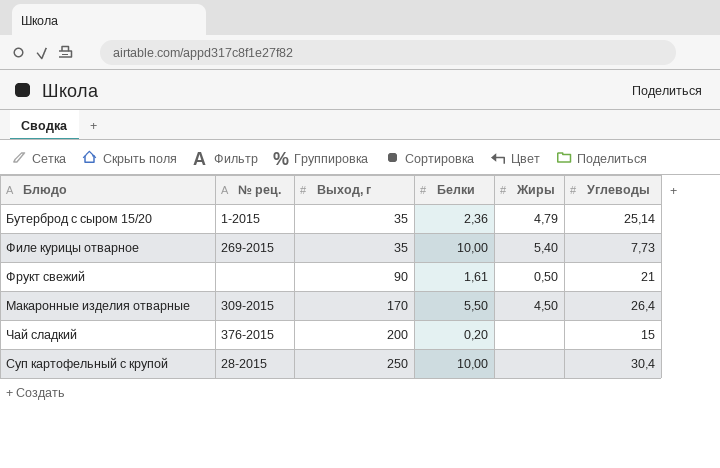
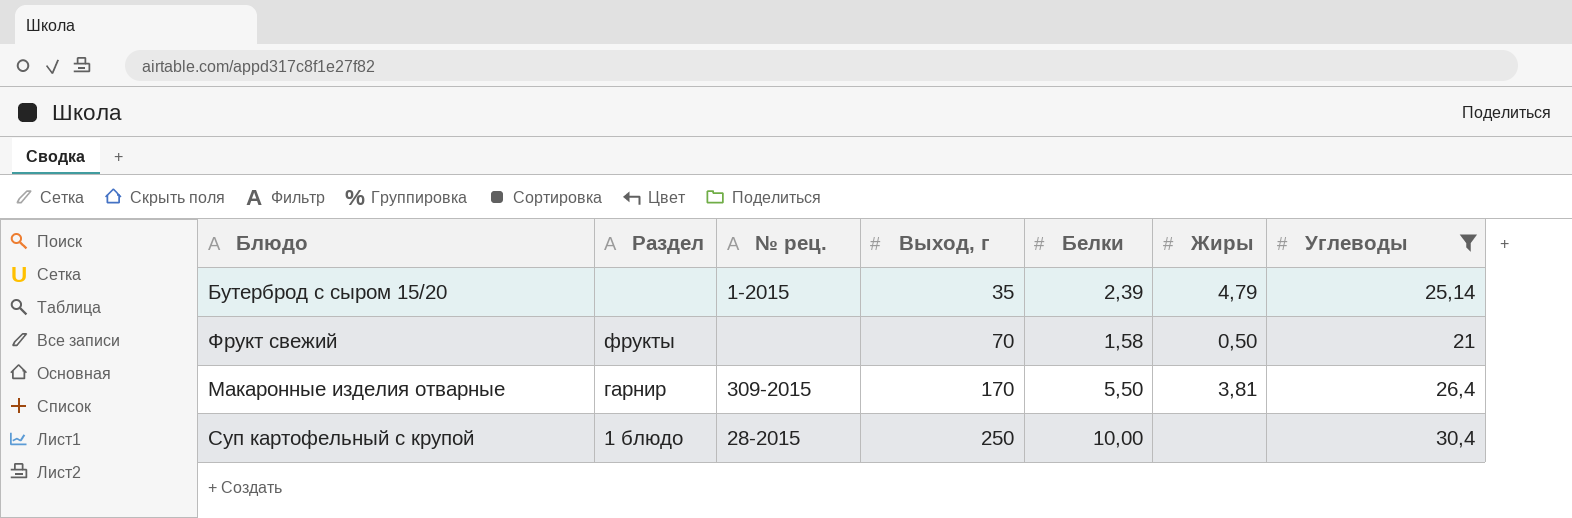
filter: none -> Углеводы >= 21
column Раздел | position: none -> 2
Бутерброд с сыром 15/20 | Белки: 2,36 -> 2,39
Фрукт свежий | Выход, г: 90 -> 70
Фрукт свежий | Белки: 1,61 -> 1,58
Макаронные изделия отварные | Жиры: 4,50 -> 3,81

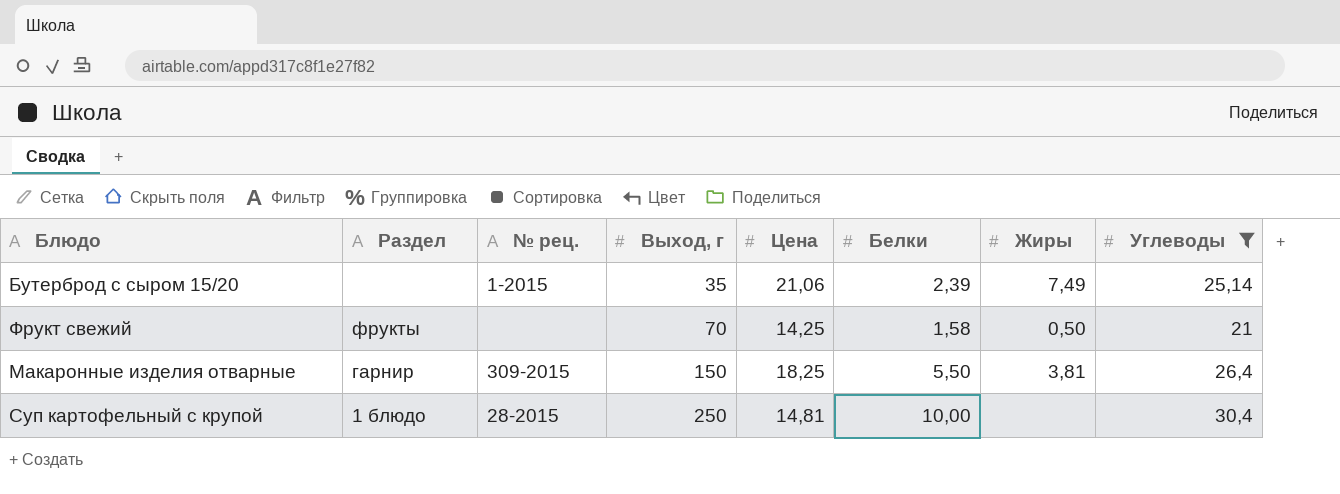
column Цена | position: none -> 5
Бутерброд с сыром 15/20 | Жиры: 4,79 -> 7,49
Макаронные изделия отварные | Выход, г: 170 -> 150

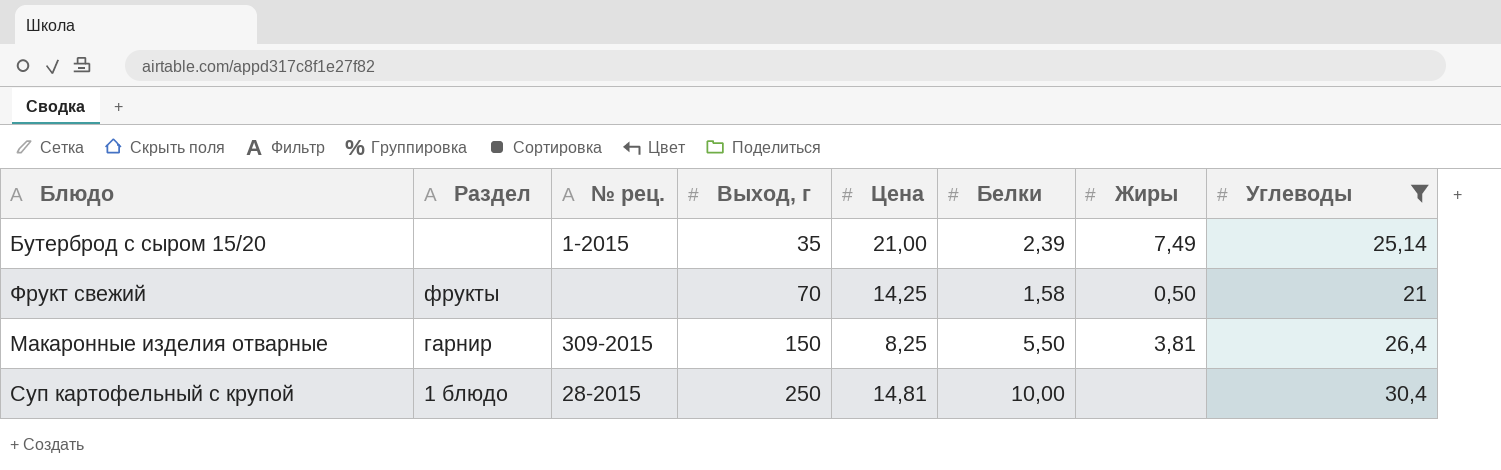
Бутерброд с сыром 15/20 | Цена: 21,06 -> 21,00
Макаронные изделия отварные | Цена: 18,25 -> 8,25

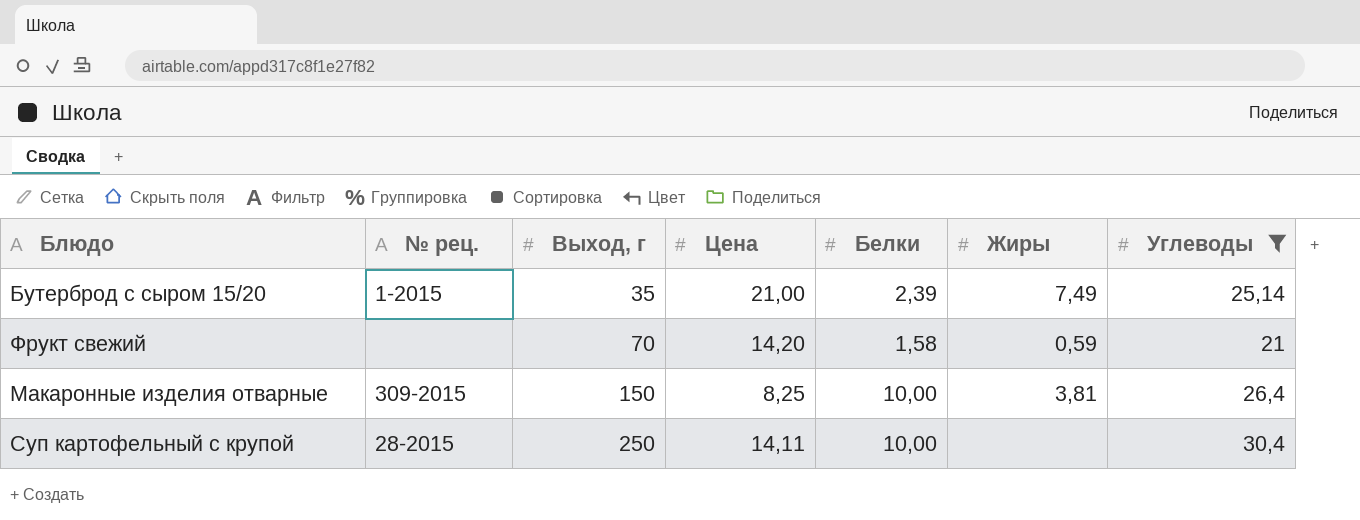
column Раздел | position: 2 -> none
Фрукт свежий | Цена: 14,25 -> 14,20
Фрукт свежий | Жиры: 0,50 -> 0,59
Макаронные изделия отварные | Белки: 5,50 -> 10,00
Суп картофельный с крупой | Цена: 14,81 -> 14,11

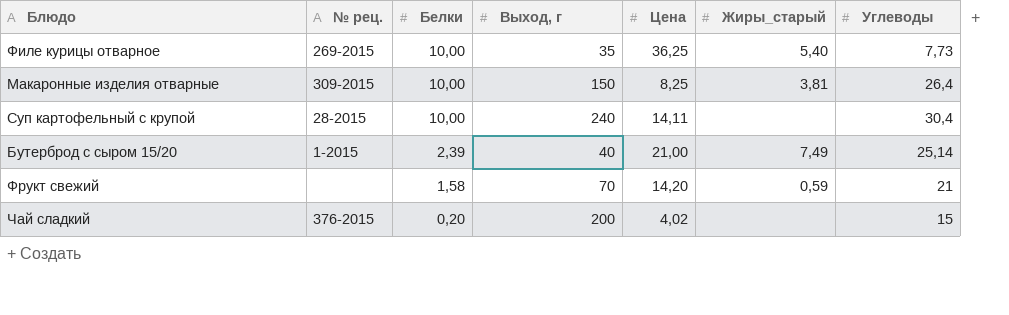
filter: Углеводы >= 21 -> none
row order: Выход, г ascending -> Белки descending
column Белки | position: 5 -> 3
column name: Жиры -> Жиры_старый
Суп картофельный с крупой | Выход, г: 250 -> 240
Бутерброд с сыром 15/20 | Выход, г: 35 -> 40

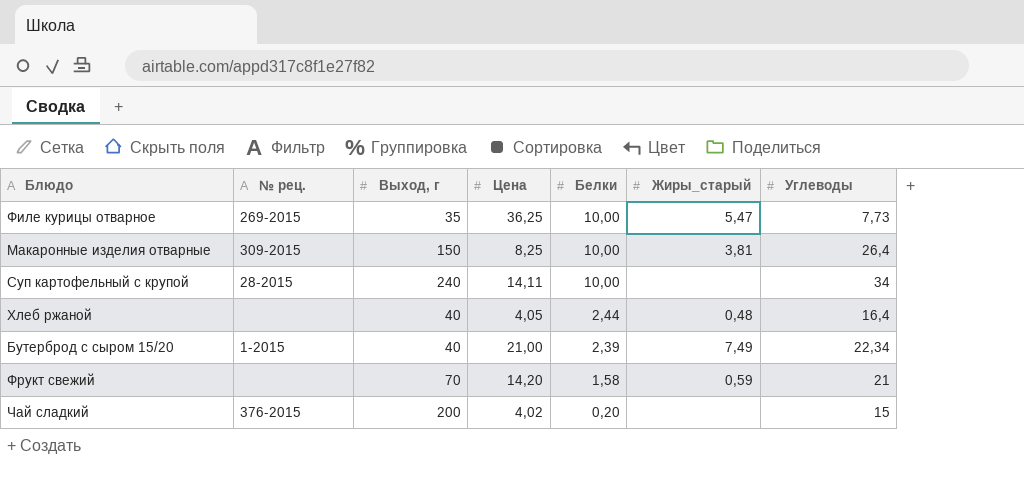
column Белки | position: 3 -> 5
Филе курицы отварное | Жиры_старый: 5,40 -> 5,47
Суп картофельный с крупой | Углеводы: 30,4 -> 34
row Хлеб ржаной: none -> none | 40 | 4,05 | 2,44 | 0,48 | 16,4
Бутерброд с сыром 15/20 | Углеводы: 25,14 -> 22,34

